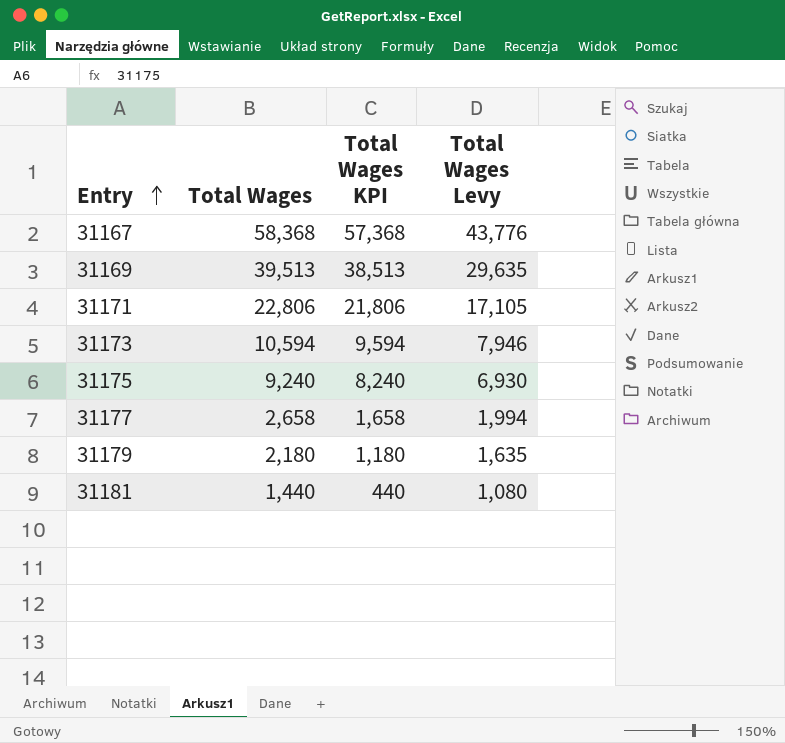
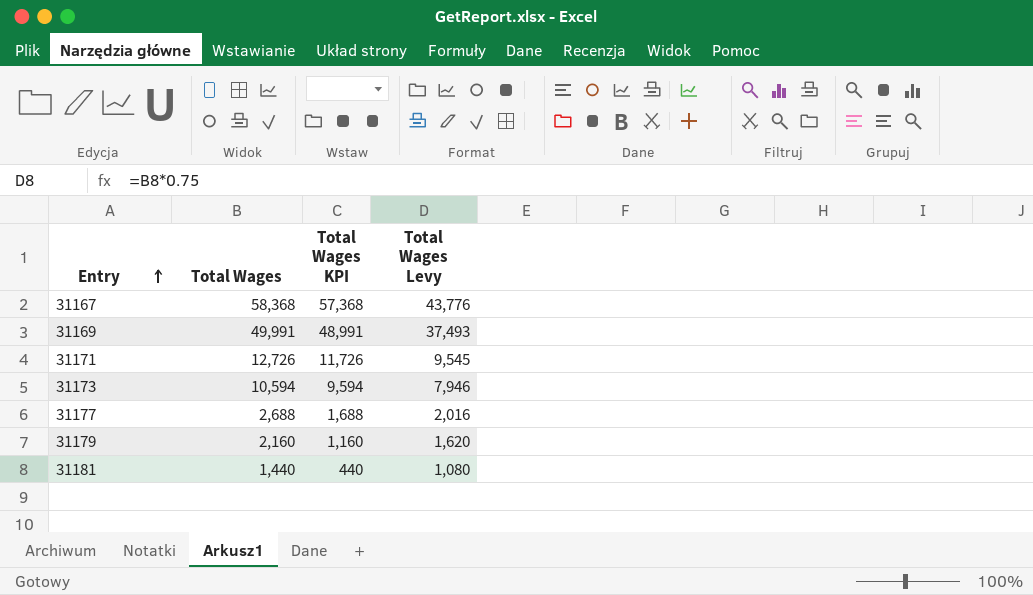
row 31175: 9,240 | 8,240 | 6,930 -> none
31169 | Total Wages: 39,513 -> 49,991
31169 | Total Wages KPI: 38,513 -> 48,991
31169 | Total Wages Levy: 29,635 -> 37,493
31171 | Total Wages: 22,806 -> 12,726
31171 | Total Wages KPI: 21,806 -> 11,726
31171 | Total Wages Levy: 17,105 -> 9,545
31177 | Total Wages: 2,658 -> 2,688
31177 | Total Wages KPI: 1,658 -> 1,688
31177 | Total Wages Levy: 1,994 -> 2,016
31179 | Total Wages: 2,180 -> 2,160
31179 | Total Wages KPI: 1,180 -> 1,160
31179 | Total Wages Levy: 1,635 -> 1,620

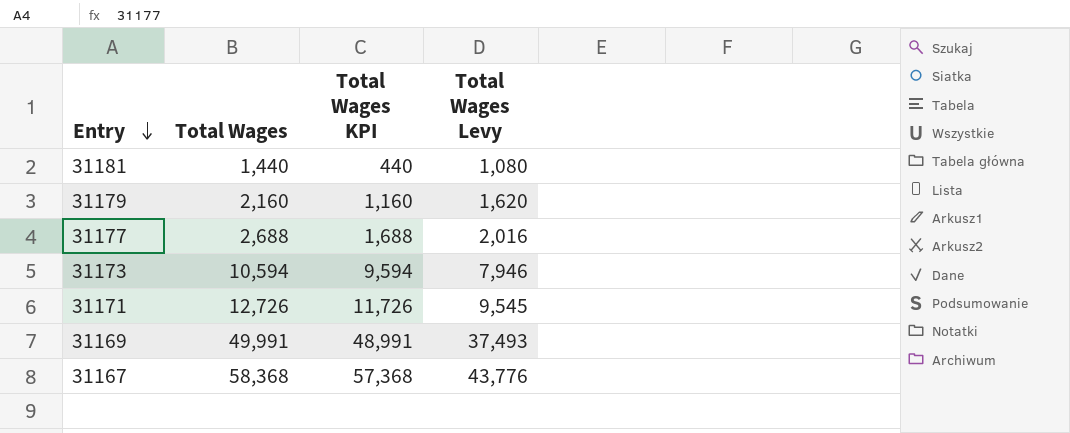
row order: Entry ascending -> Entry descending

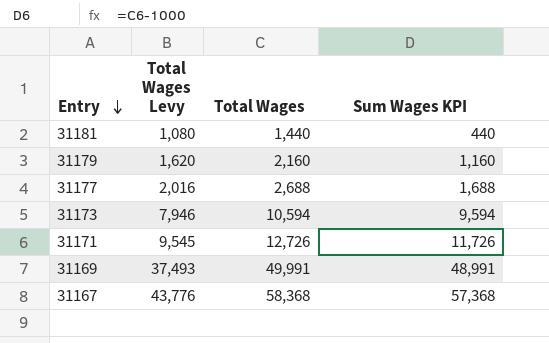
column Total Wages Levy | position: 4 -> 2
column name: Total Wages KPI -> Sum Wages KPI

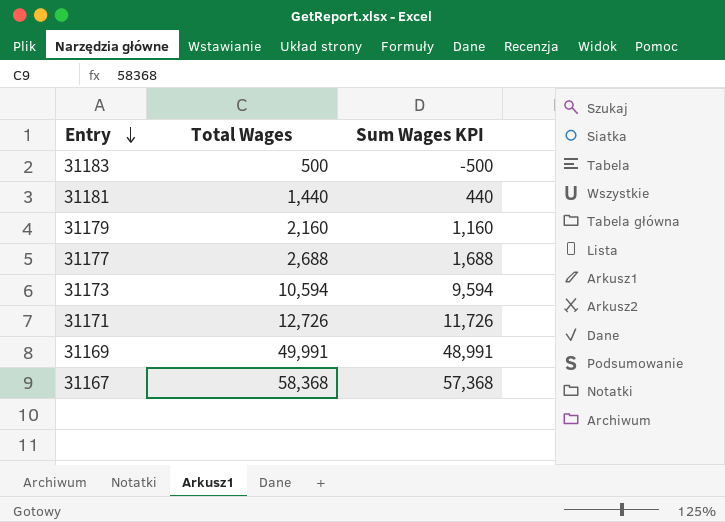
column Total Wages Levy | formula: [Total Wages] * 0.75 -> none
row 31183: none -> 500 | -500

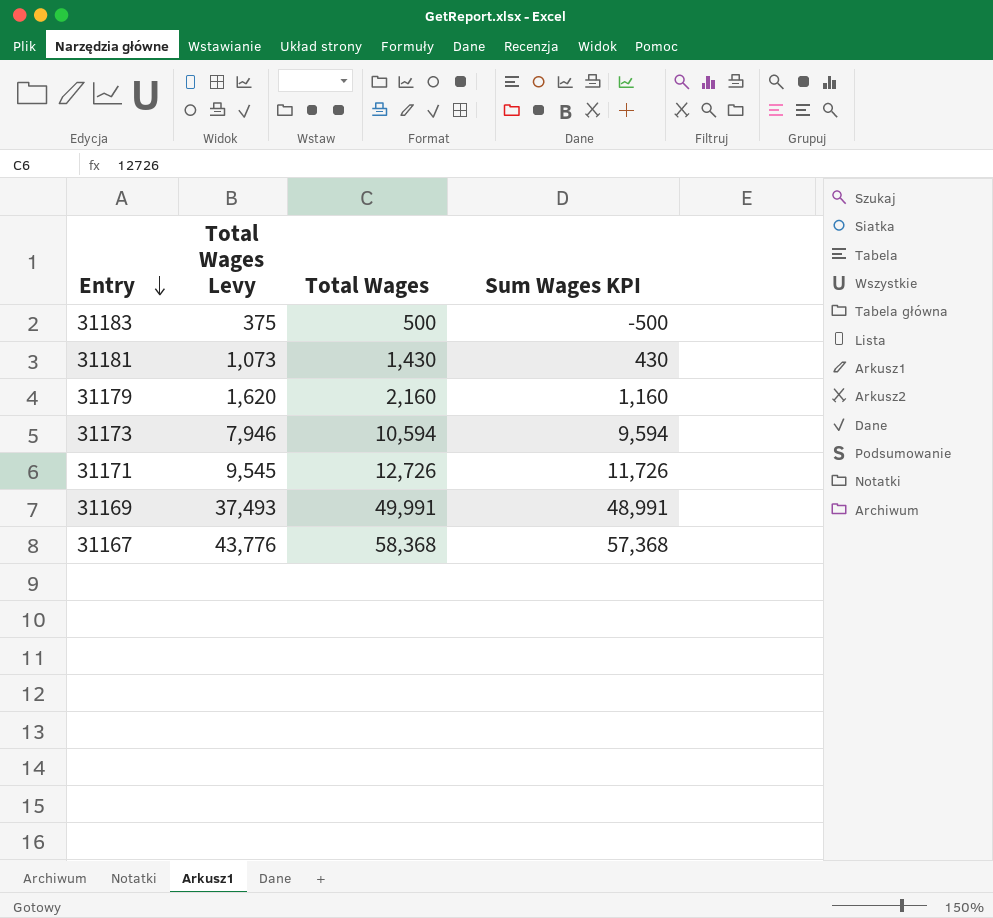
column Total Wages Levy | formula: none -> [Total Wages] * 0.75
row 31177: 2,688 | 1,688 -> none
31181 | Total Wages: 1,440 -> 1,430
31181 | Sum Wages KPI: 440 -> 430

